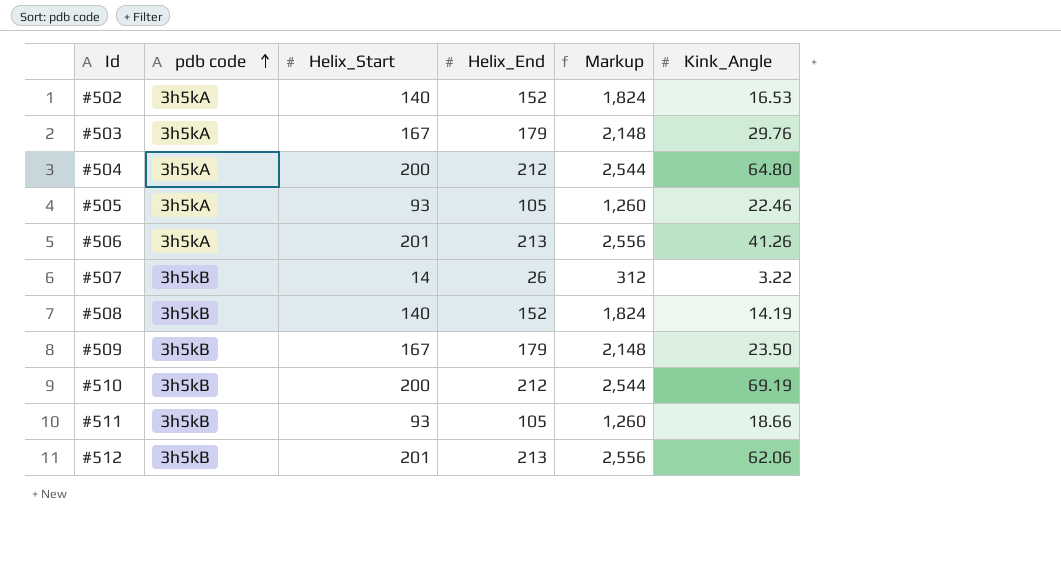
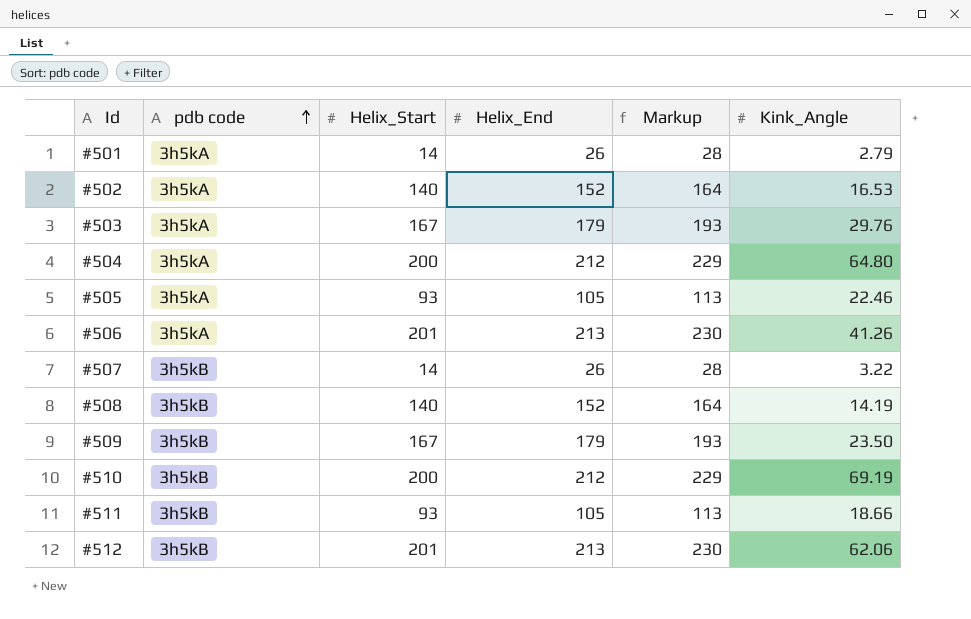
column Markup | formula: [Helix_End] * 12 -> [Helix_End] * 1.08
row #501: none -> 3h5kA | 14 | 26 | 28 | 2.79

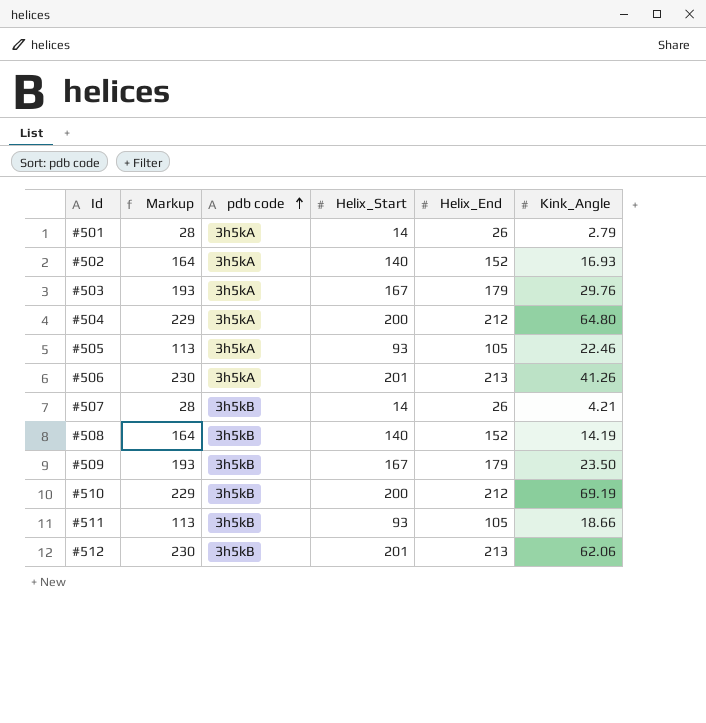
column Markup | position: 5 -> 2
#502 | Kink_Angle: 16.53 -> 16.93
#507 | Kink_Angle: 3.22 -> 4.21

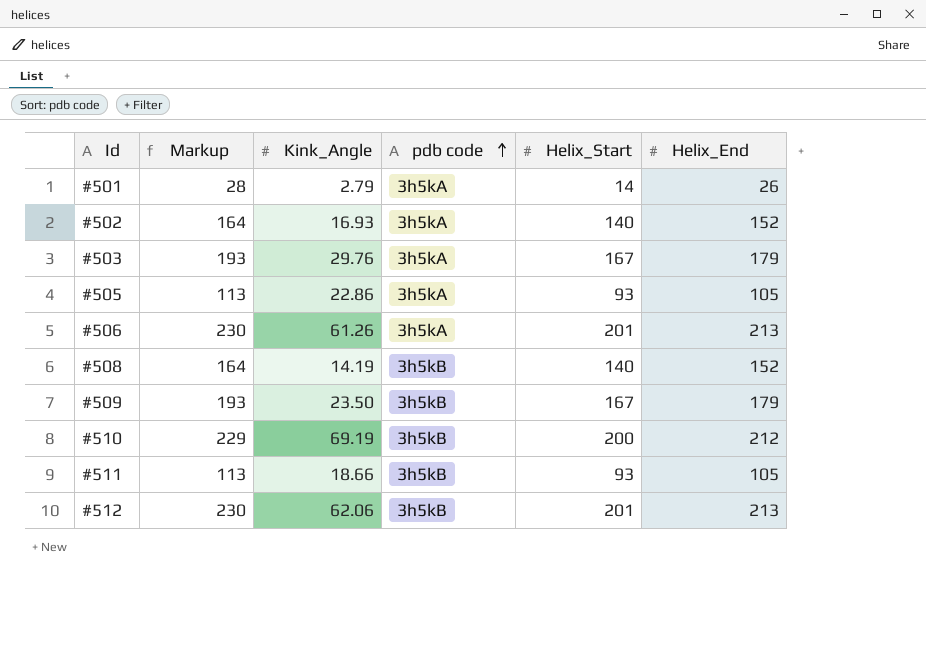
column Kink_Angle | position: 6 -> 3
row #504: 229 | 3h5kA | 200 | 212 | 64.80 -> none
row #507: 28 | 3h5kB | 14 | 26 | 4.21 -> none
#505 | Kink_Angle: 22.46 -> 22.86
#506 | Kink_Angle: 41.26 -> 61.26

